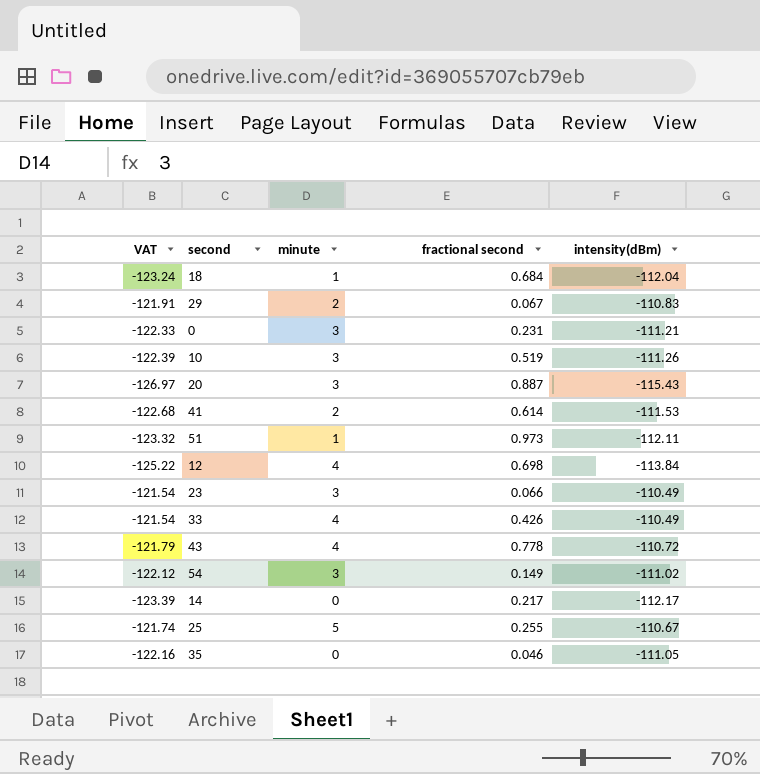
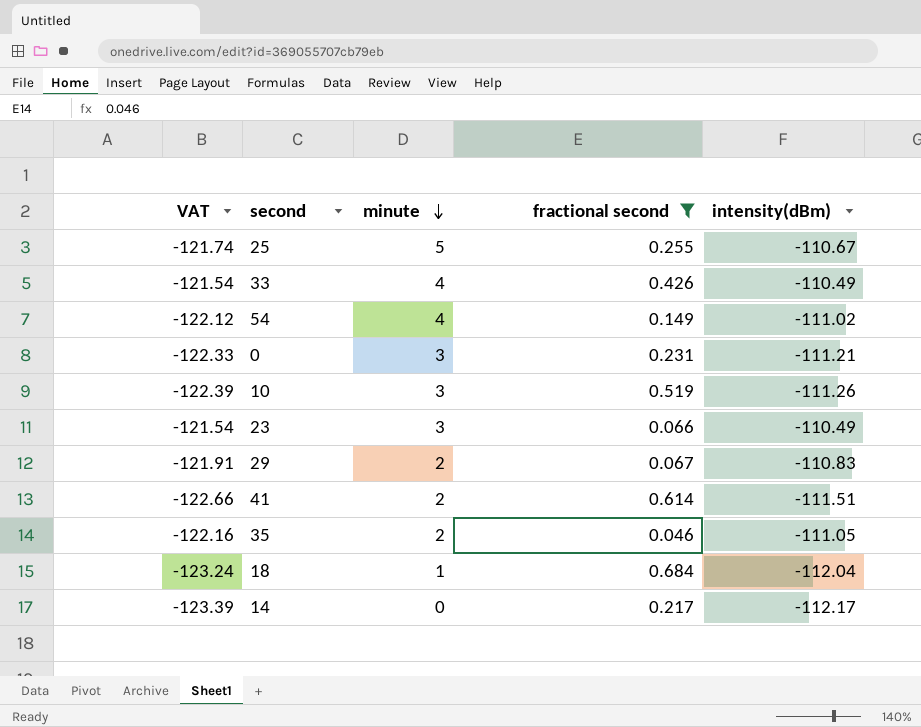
filter: none -> fractional second <= 0.684
row order: none -> minute descending
54 | minute: 3 -> 4
41 | VAT: -122.68 -> -122.66
41 | intensity(dBm): -111.53 -> -111.51
35 | minute: 0 -> 2

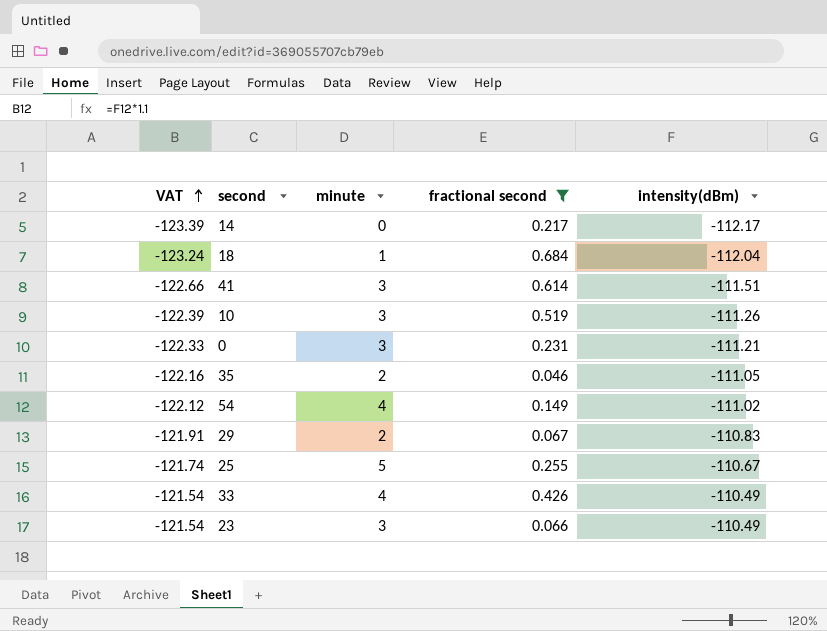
row order: minute descending -> VAT ascending
41 | minute: 2 -> 3

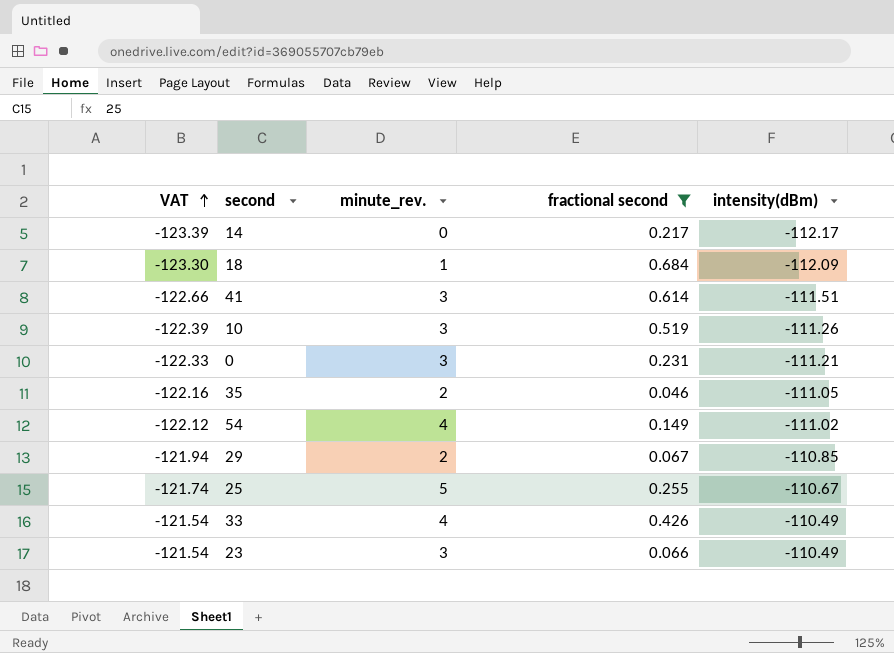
column name: minute -> minute_rev.
18 | VAT: -123.24 -> -123.30
18 | intensity(dBm): -112.04 -> -112.09
29 | VAT: -121.91 -> -121.94
29 | intensity(dBm): -110.83 -> -110.85

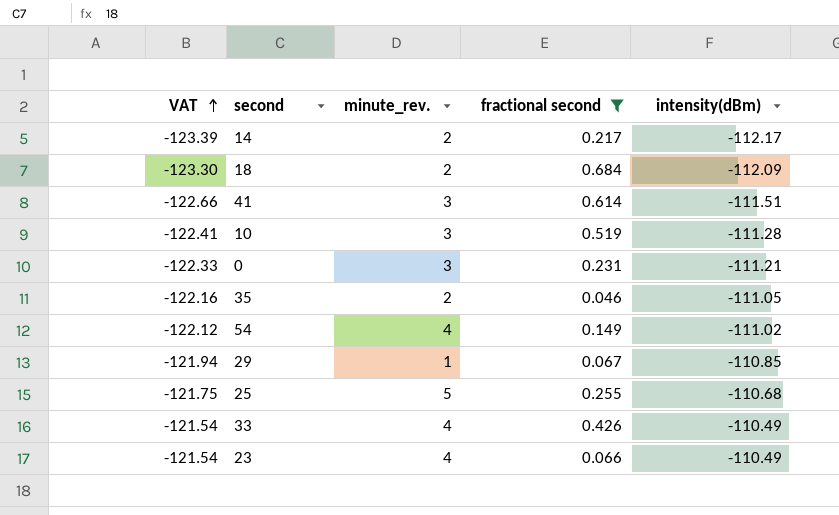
14 | minute_rev.: 0 -> 2
18 | minute_rev.: 1 -> 2
10 | VAT: -122.39 -> -122.41
10 | intensity(dBm): -111.26 -> -111.28
29 | minute_rev.: 2 -> 1
25 | VAT: -121.74 -> -121.75
25 | intensity(dBm): -110.67 -> -110.68
23 | minute_rev.: 3 -> 4

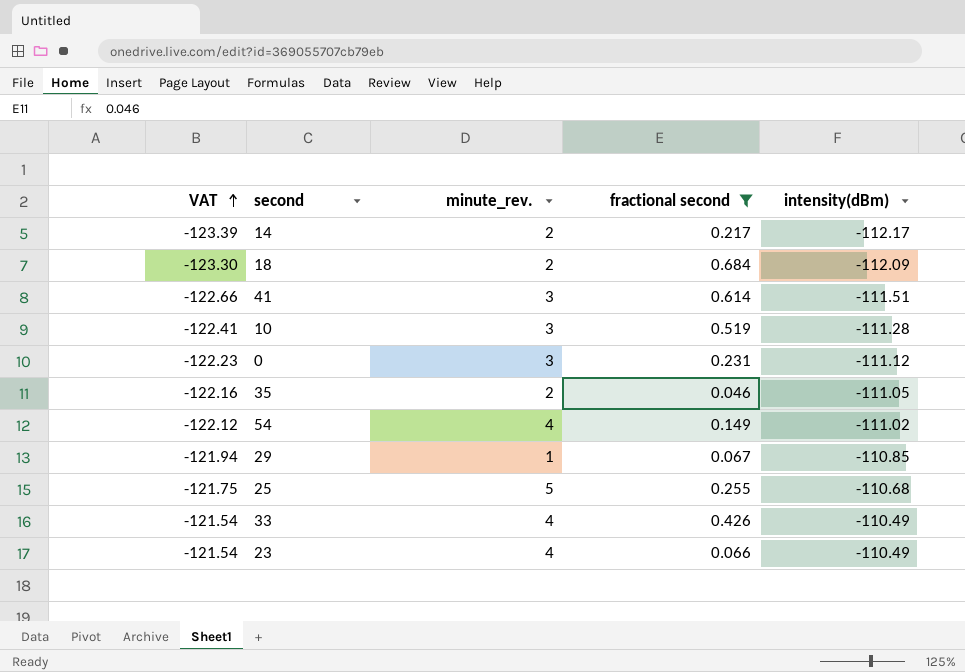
0 | VAT: -122.33 -> -122.23
0 | intensity(dBm): -111.21 -> -111.12

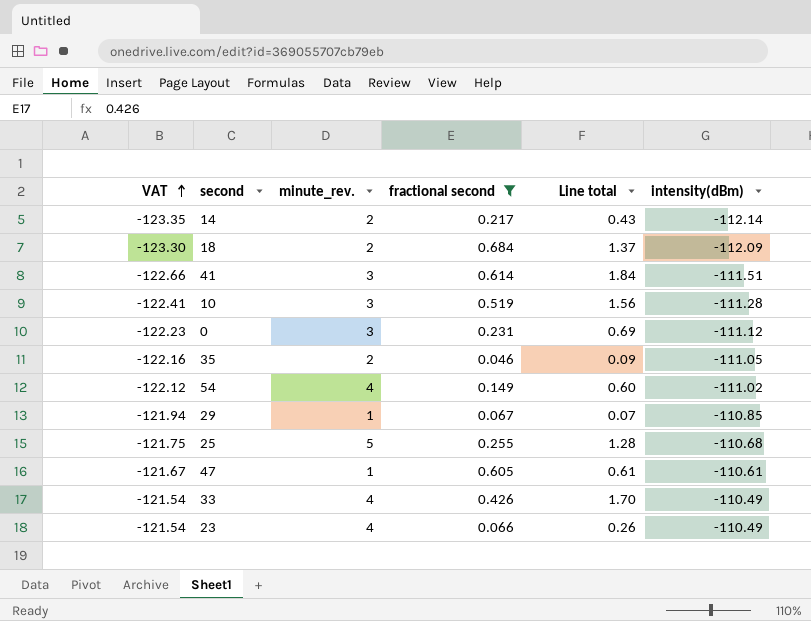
column Line total | formula: none -> [minute_rev.] * [fractional second]
14 | VAT: -123.39 -> -123.35
14 | intensity(dBm): -112.17 -> -112.14
row 47: none -> -121.67 | 1 | 0.605 | 0.61 | -110.61

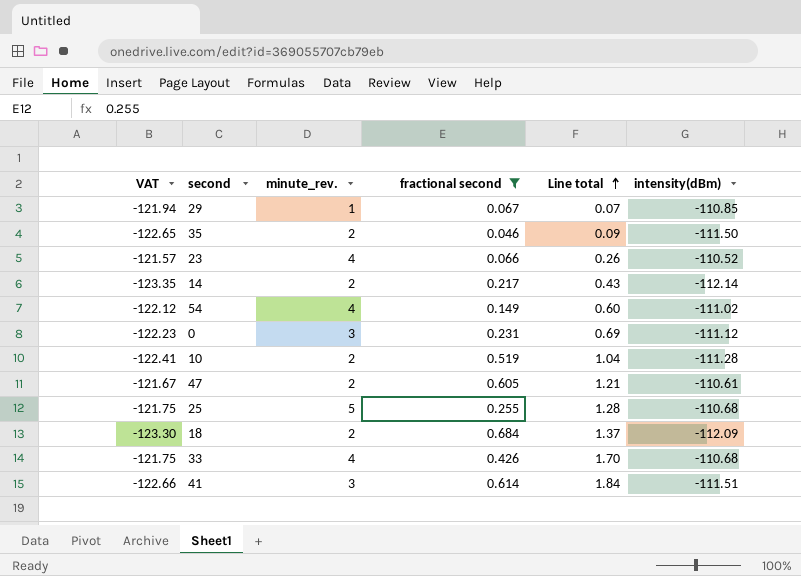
row order: VAT ascending -> Line total ascending
35 | VAT: -122.16 -> -122.65
35 | intensity(dBm): -111.05 -> -111.50
23 | VAT: -121.54 -> -121.57
23 | intensity(dBm): -110.49 -> -110.52
10 | minute_rev.: 3 -> 2
10 | Line total: 1.56 -> 1.04
47 | minute_rev.: 1 -> 2
47 | Line total: 0.61 -> 1.21
33 | VAT: -121.54 -> -121.75
33 | intensity(dBm): -110.49 -> -110.68

